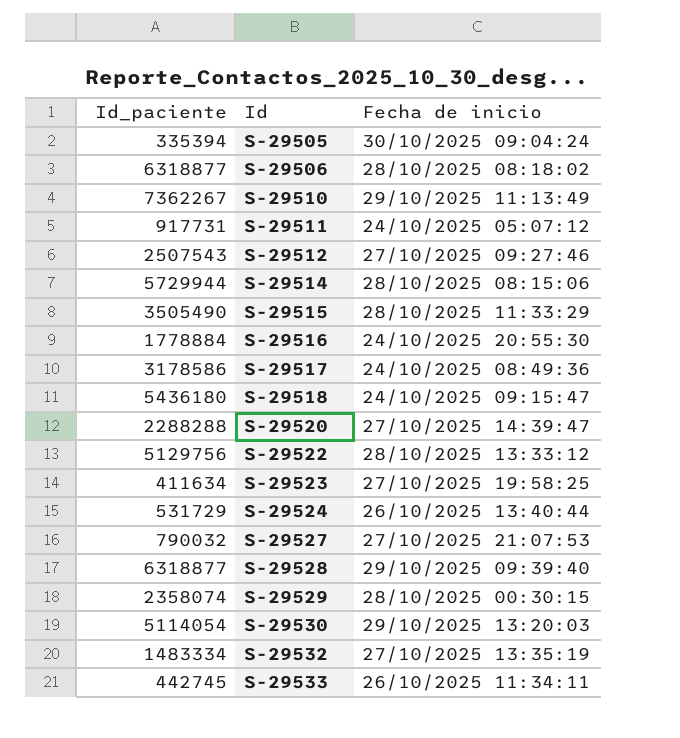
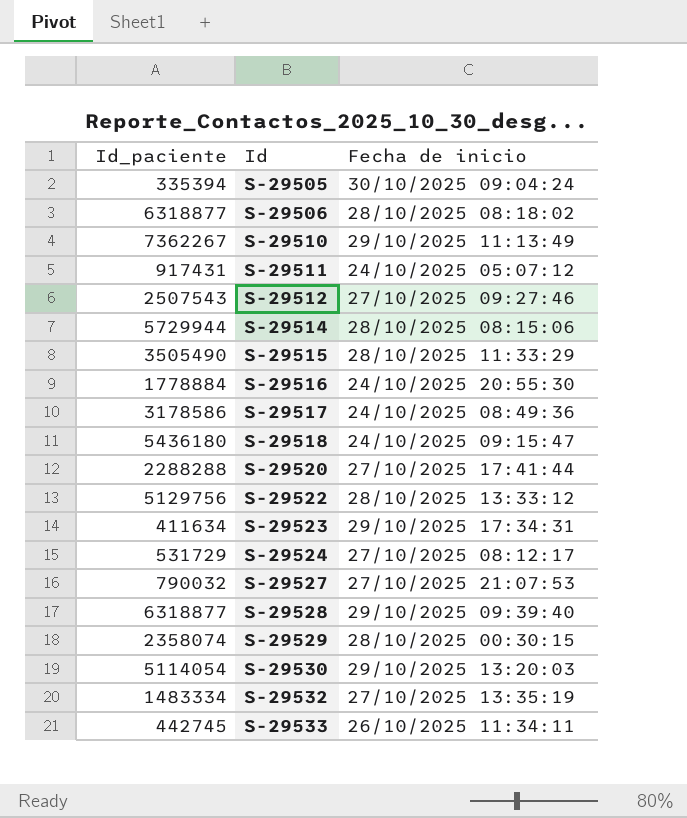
S-29511 | Id_paciente: 917731 -> 917431
S-29520 | Fecha de inicio: 27/10/2025 14:39:47 -> 27/10/2025 17:41:44
S-29523 | Fecha de inicio: 27/10/2025 19:58:25 -> 29/10/2025 17:34:31
S-29524 | Fecha de inicio: 26/10/2025 13:40:44 -> 27/10/2025 08:12:17

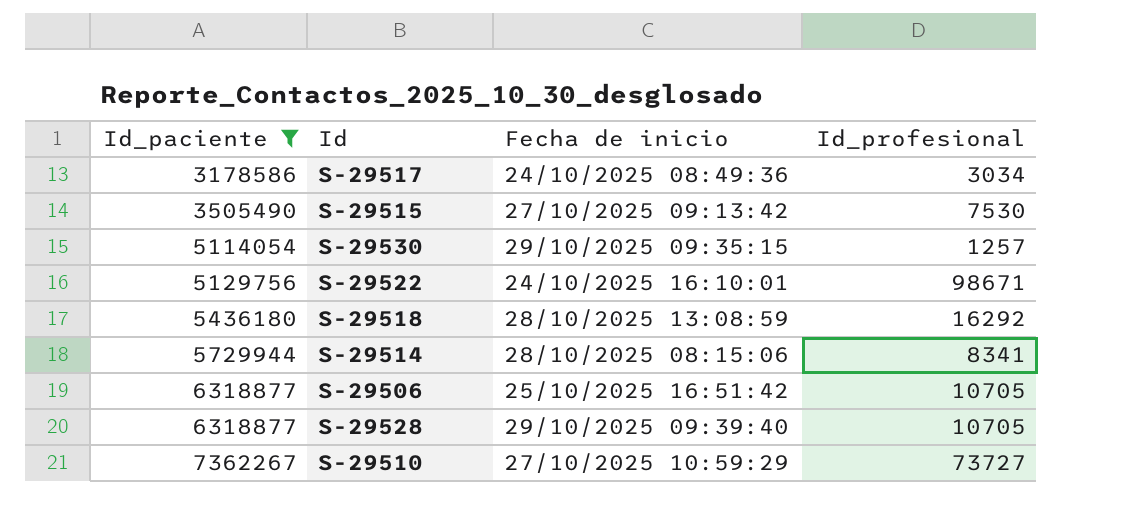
filter: none -> Id_paciente >= 3178586
row order: Id ascending -> Id_paciente ascending
column Id_profesional | position: none -> 4
S-29515 | Fecha de inicio: 28/10/2025 11:33:29 -> 27/10/2025 09:13:42
S-29530 | Fecha de inicio: 29/10/2025 13:20:03 -> 29/10/2025 09:35:15
S-29522 | Fecha de inicio: 28/10/2025 13:33:12 -> 24/10/2025 16:10:01
S-29518 | Fecha de inicio: 24/10/2025 09:15:47 -> 28/10/2025 13:08:59
S-29506 | Fecha de inicio: 28/10/2025 08:18:02 -> 25/10/2025 16:51:42
S-29510 | Fecha de inicio: 29/10/2025 11:13:49 -> 27/10/2025 10:59:29

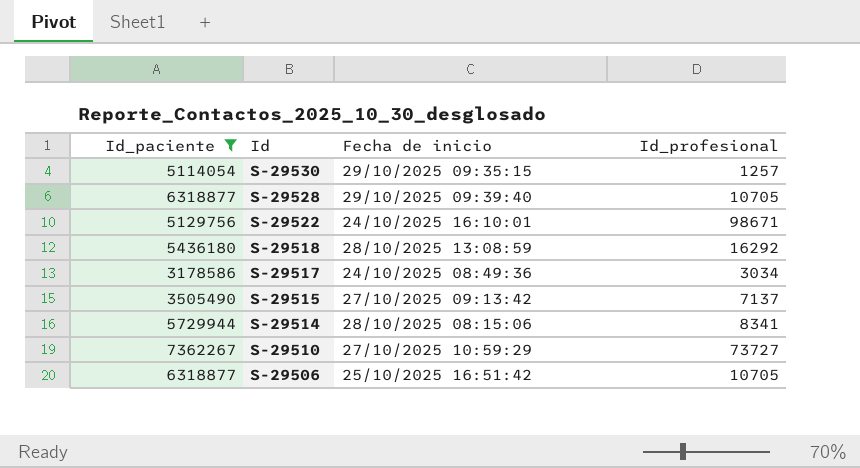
row order: Id_paciente ascending -> Id descending
S-29515 | Id_profesional: 7530 -> 7137

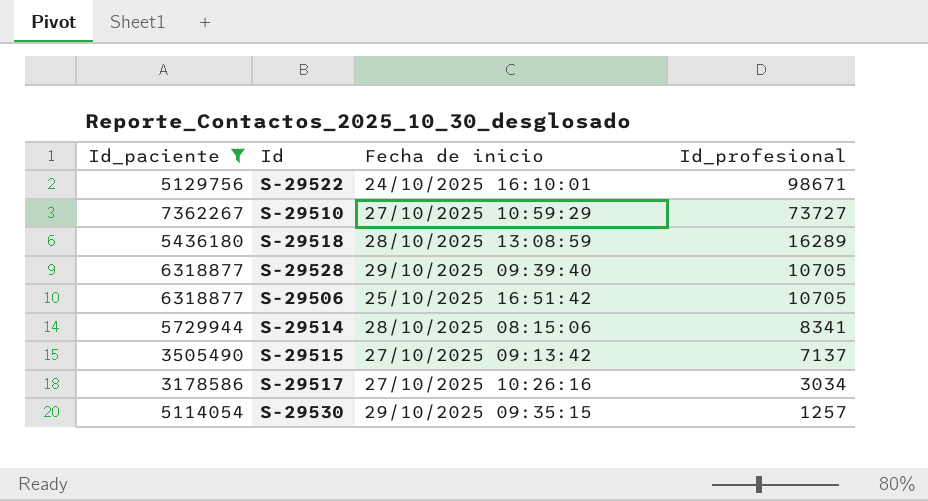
row order: Id descending -> Id_profesional descending
S-29518 | Id_profesional: 16292 -> 16289
S-29517 | Fecha de inicio: 24/10/2025 08:49:36 -> 27/10/2025 10:26:16

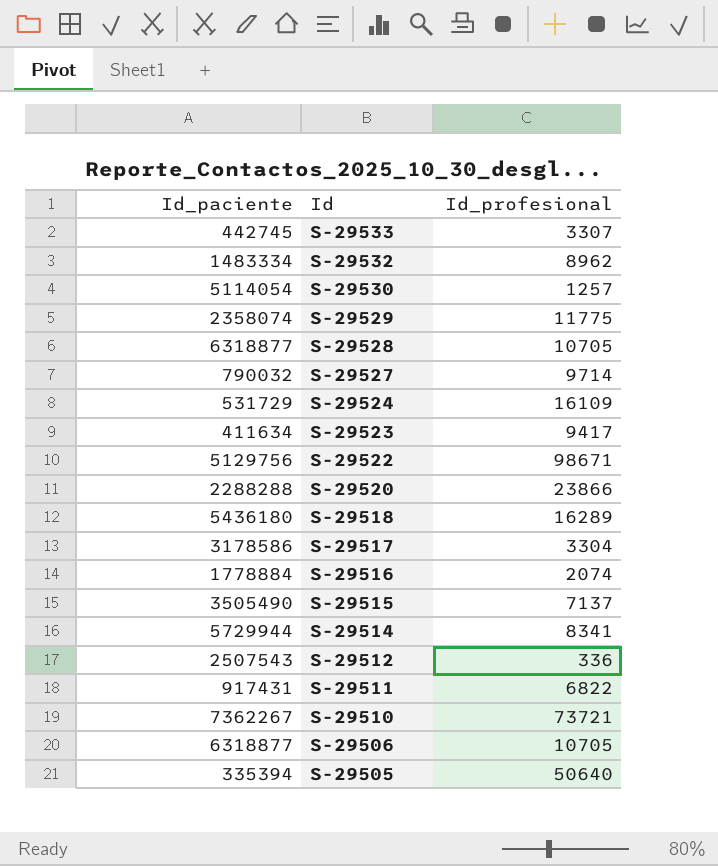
filter: Id_paciente >= 3178586 -> none
row order: Id_profesional descending -> Id descending
column Fecha de inicio | position: 3 -> none
S-29517 | Id_profesional: 3034 -> 3304
S-29510 | Id_profesional: 73727 -> 73721

